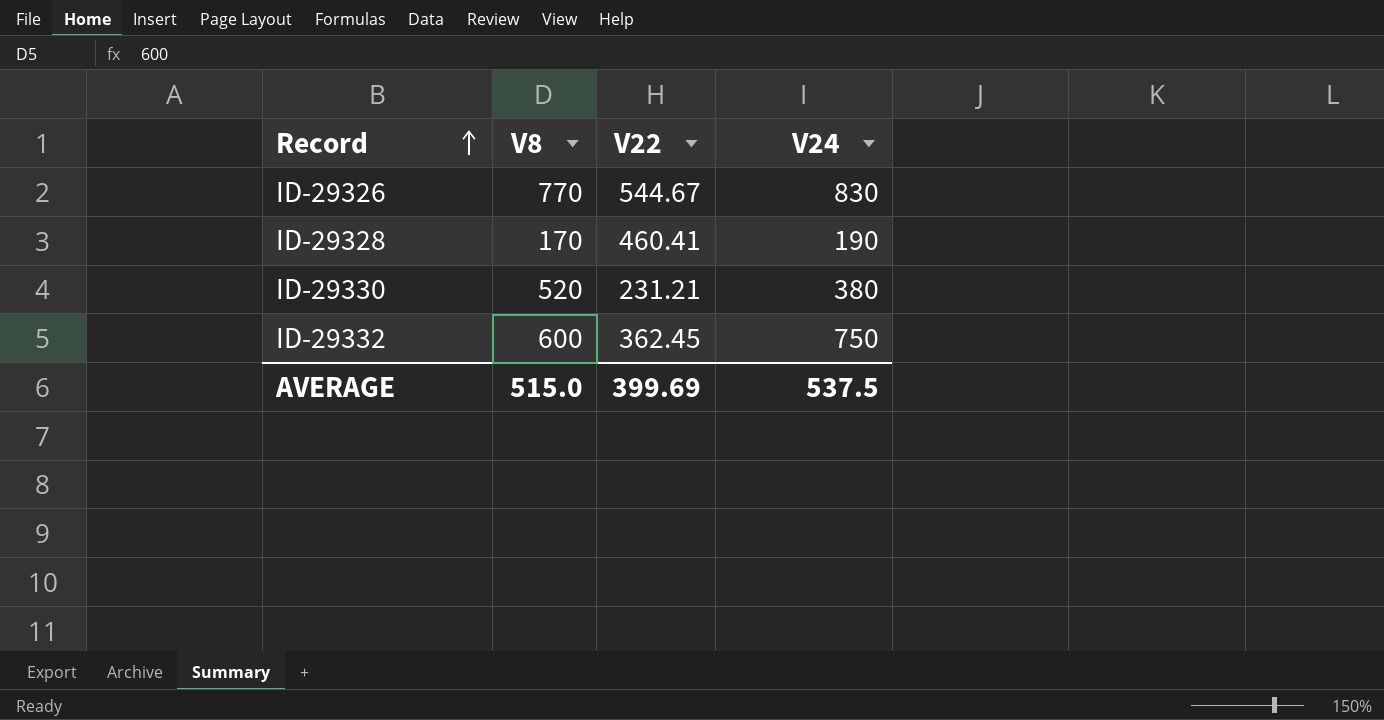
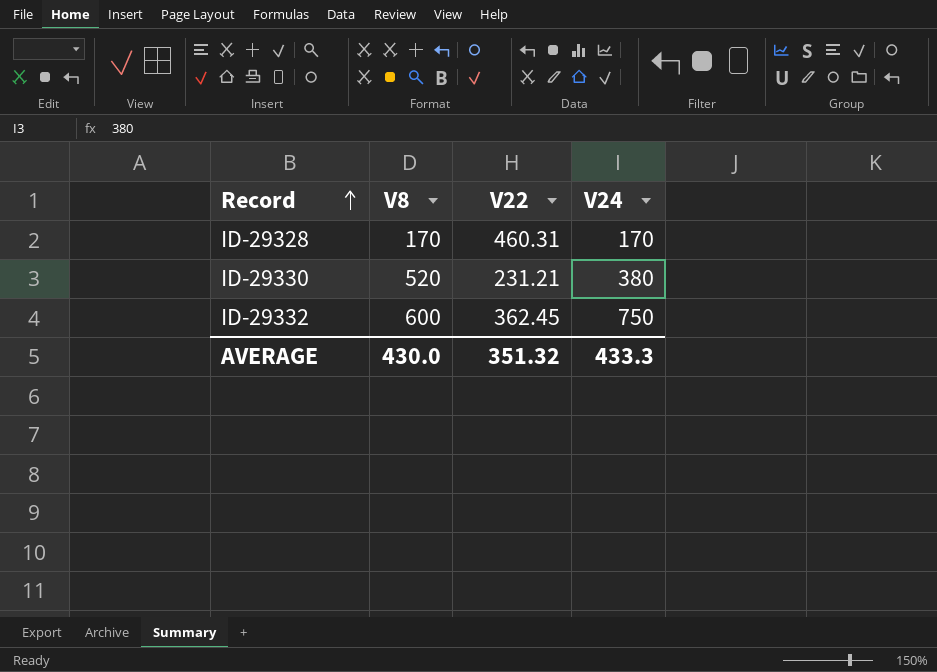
row ID-29326: 770 | 544.67 | 830 -> none
ID-29328 | V22: 460.41 -> 460.31
ID-29328 | V24: 190 -> 170
AVERAGE | V8: 515.0 -> 430.0
AVERAGE | V22: 399.69 -> 351.32
AVERAGE | V24: 537.5 -> 433.3

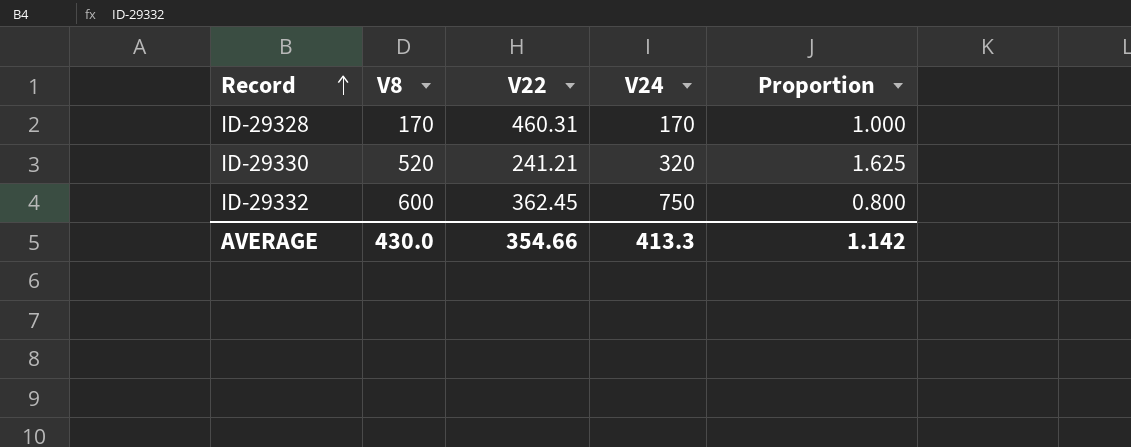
column Proportion | formula: none -> [V8] / [V24]
ID-29330 | V22: 231.21 -> 241.21
ID-29330 | V24: 380 -> 320
AVERAGE | V22: 351.32 -> 354.66
AVERAGE | V24: 433.3 -> 413.3

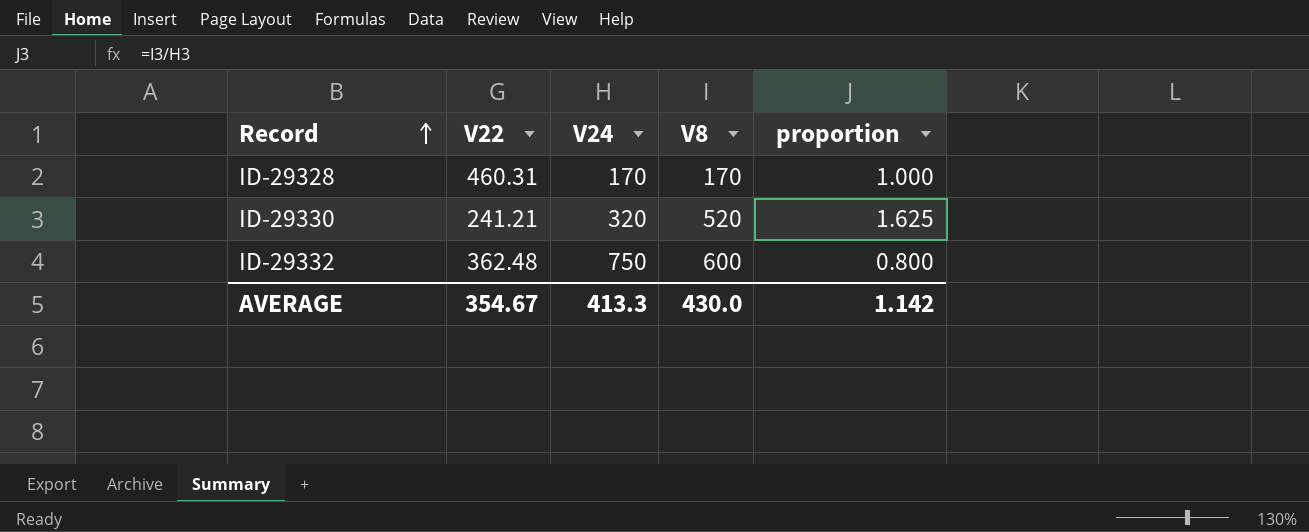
column V8 | position: 2 -> 4
column name: Proportion -> proportion
ID-29332 | V22: 362.45 -> 362.48
AVERAGE | V22: 354.66 -> 354.67

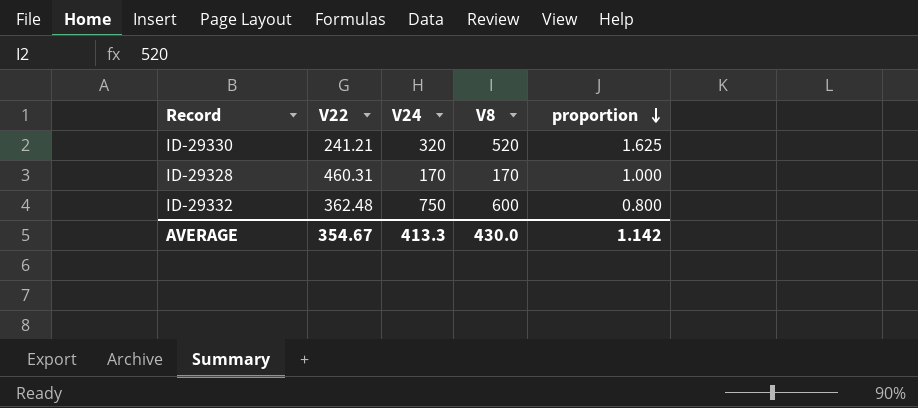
row order: Record ascending -> proportion descending

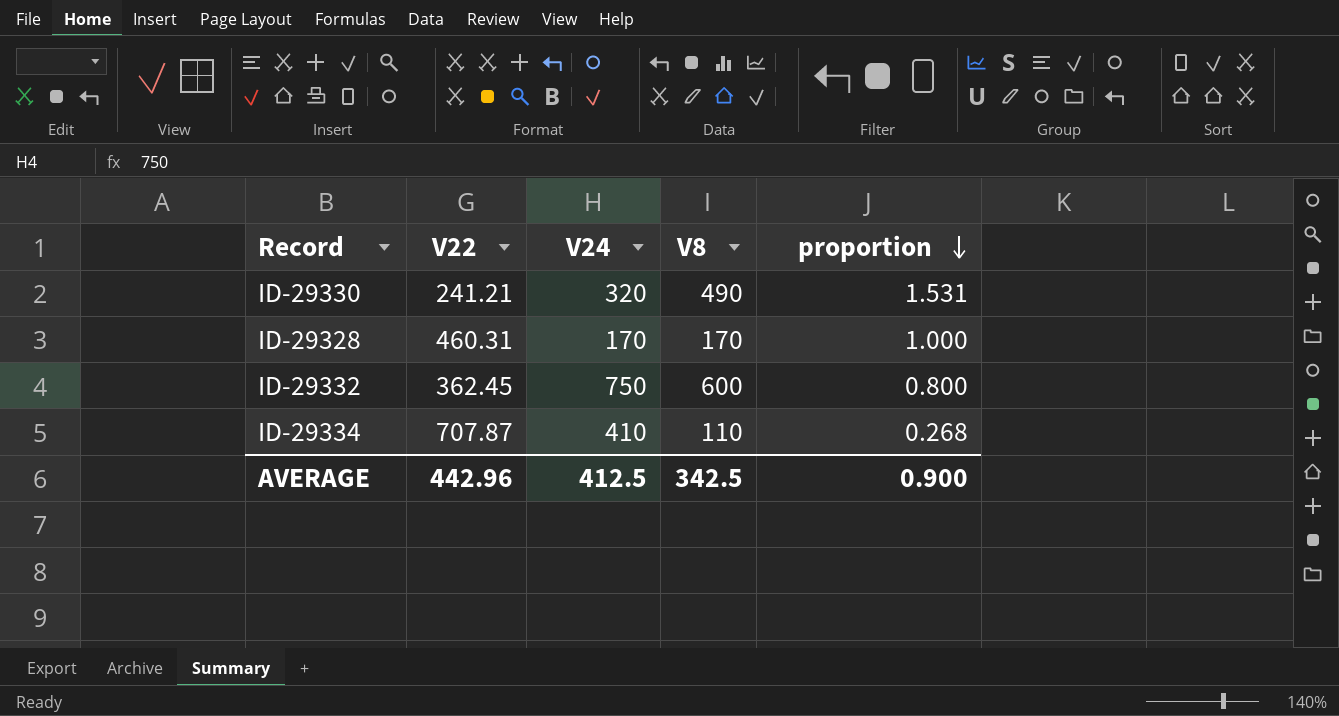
ID-29330 | V8: 520 -> 490
ID-29330 | proportion: 1.625 -> 1.531
ID-29332 | V22: 362.48 -> 362.45
row ID-29334: none -> 707.87 | 410 | 110 | 0.268
AVERAGE | V22: 354.67 -> 442.96
AVERAGE | V24: 413.3 -> 412.5
AVERAGE | V8: 430.0 -> 342.5
AVERAGE | proportion: 1.142 -> 0.900

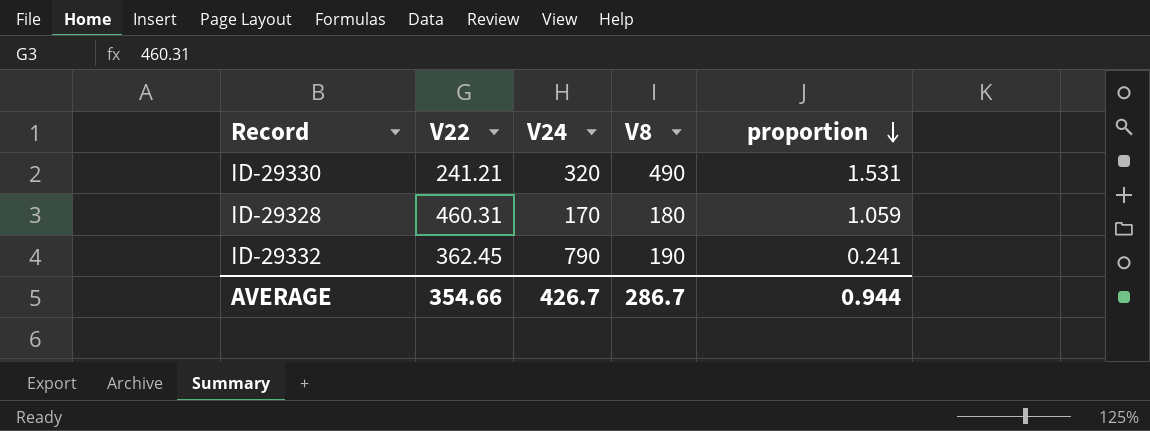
row ID-29334: 707.87 | 410 | 110 | 0.268 -> none
ID-29328 | V8: 170 -> 180
ID-29328 | proportion: 1.000 -> 1.059
ID-29332 | V24: 750 -> 790
ID-29332 | V8: 600 -> 190
ID-29332 | proportion: 0.800 -> 0.241
AVERAGE | V22: 442.96 -> 354.66
AVERAGE | V24: 412.5 -> 426.7
AVERAGE | V8: 342.5 -> 286.7
AVERAGE | proportion: 0.900 -> 0.944

